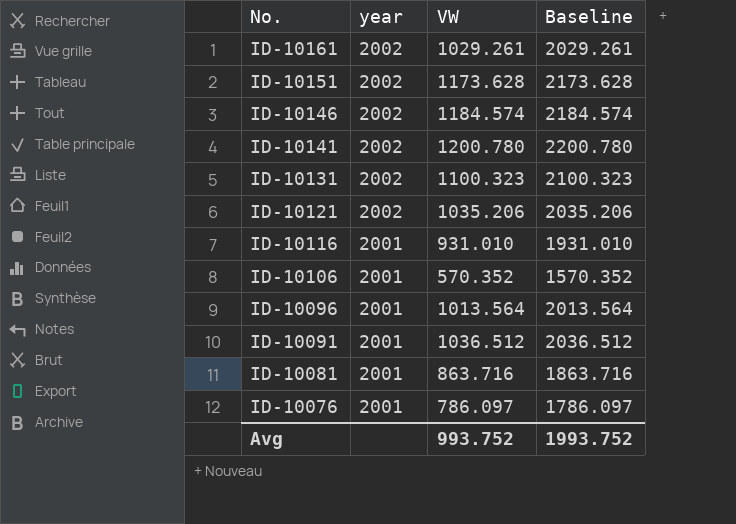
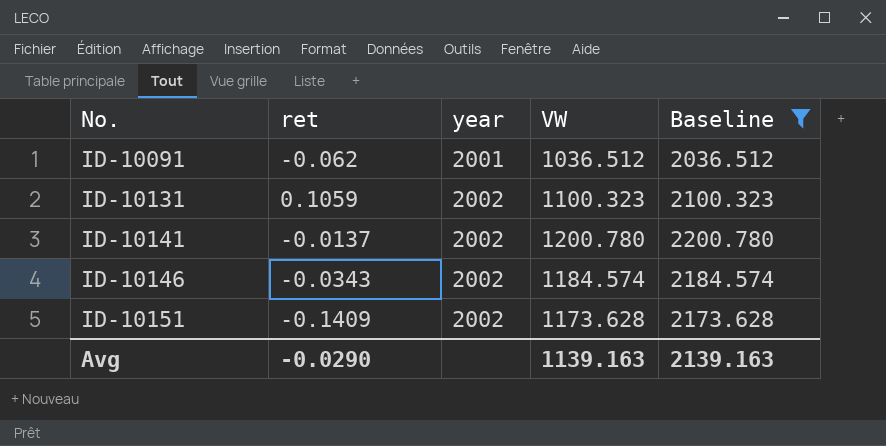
filter: none -> Baseline >= 2036.512
row order: No. descending -> No. ascending
column ret | position: none -> 2
Avg | VW: 993.752 -> 1139.163
Avg | Baseline: 1993.752 -> 2139.163

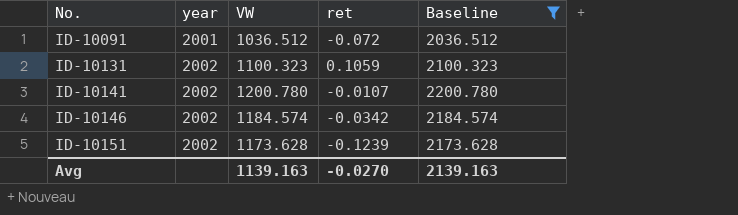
column ret | position: 2 -> 4
ID-10091 | ret: -0.062 -> -0.072
ID-10141 | ret: -0.0137 -> -0.0107
ID-10146 | ret: -0.0343 -> -0.0342
ID-10151 | ret: -0.1409 -> -0.1239
Avg | ret: -0.0290 -> -0.0270

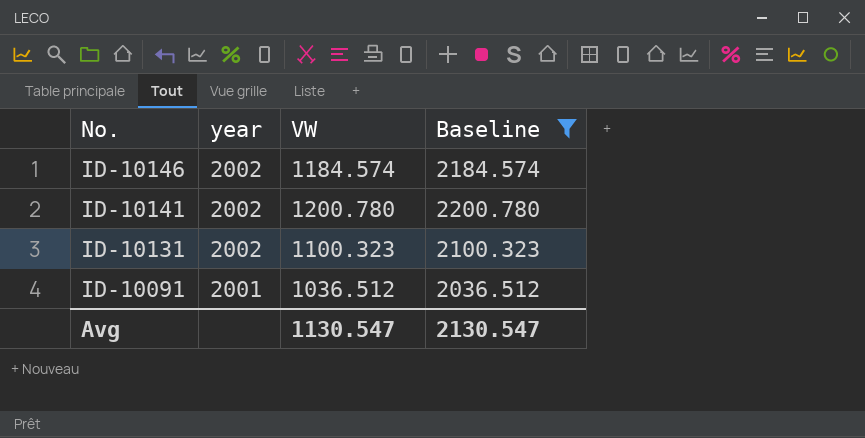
row order: No. ascending -> No. descending
column ret | position: 4 -> none
row ID-10151: 2002 | 1173.628 | -0.1239 | 2173.628 -> none
Avg | VW: 1139.163 -> 1130.547
Avg | Baseline: 2139.163 -> 2130.547

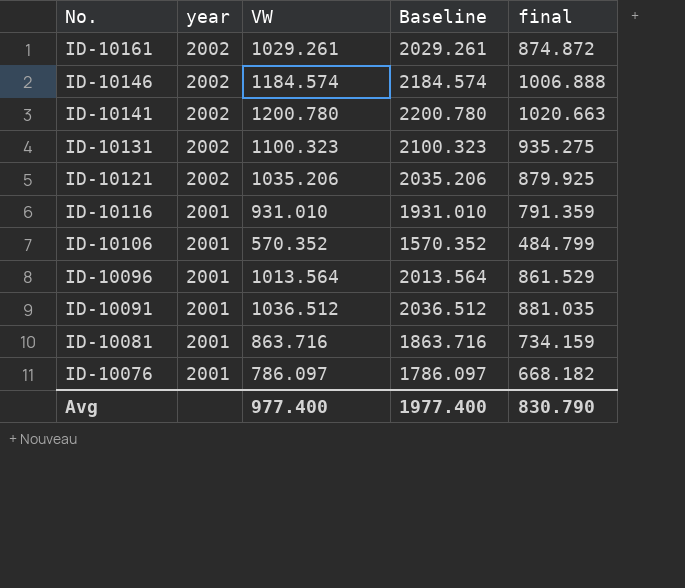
filter: Baseline >= 2036.512 -> none
column final | formula: none -> [VW] * 0.85
Avg | VW: 1130.547 -> 977.400
Avg | Baseline: 2130.547 -> 1977.400

